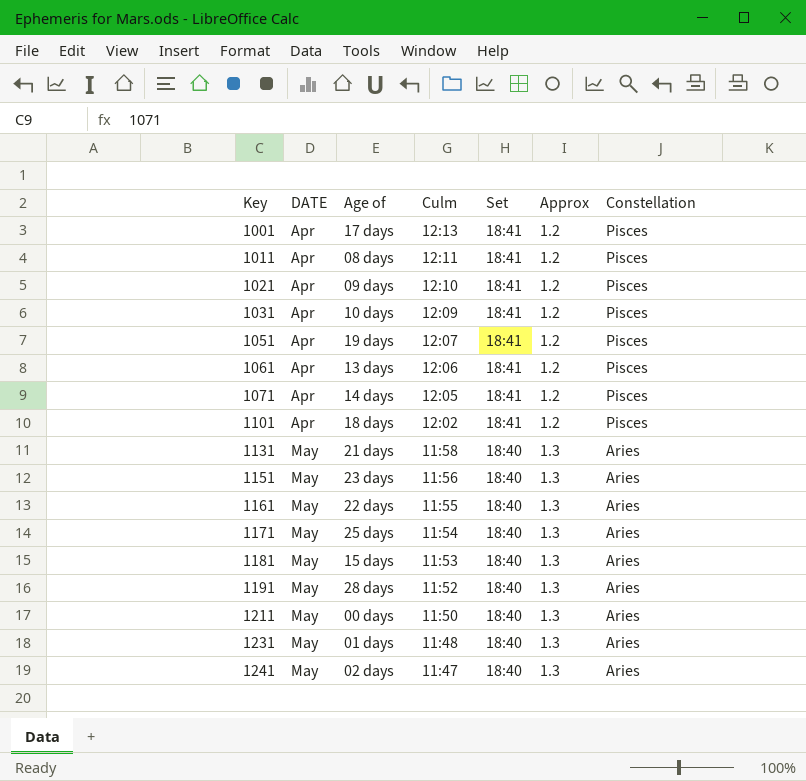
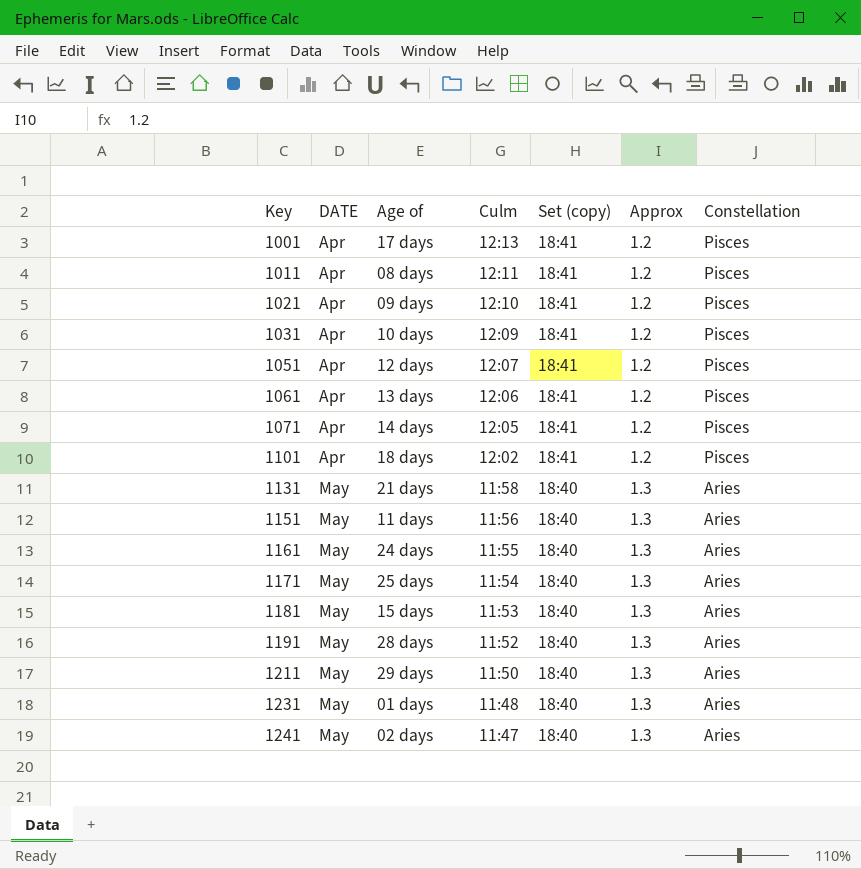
column name: Set -> Set (copy)
1051 | Age of: 19 days -> 12 days
1151 | Age of: 23 days -> 11 days
1161 | Age of: 22 days -> 24 days
1211 | Age of: 00 days -> 29 days

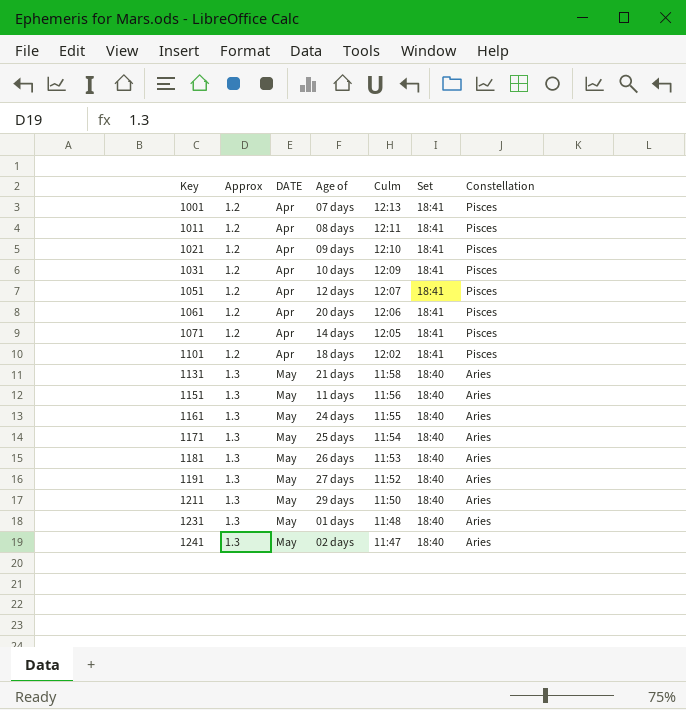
column Approx | position: 6 -> 2
column name: Set (copy) -> Set
1001 | Age of: 17 days -> 07 days
1061 | Age of: 13 days -> 20 days
1181 | Age of: 15 days -> 26 days
1191 | Age of: 28 days -> 27 days

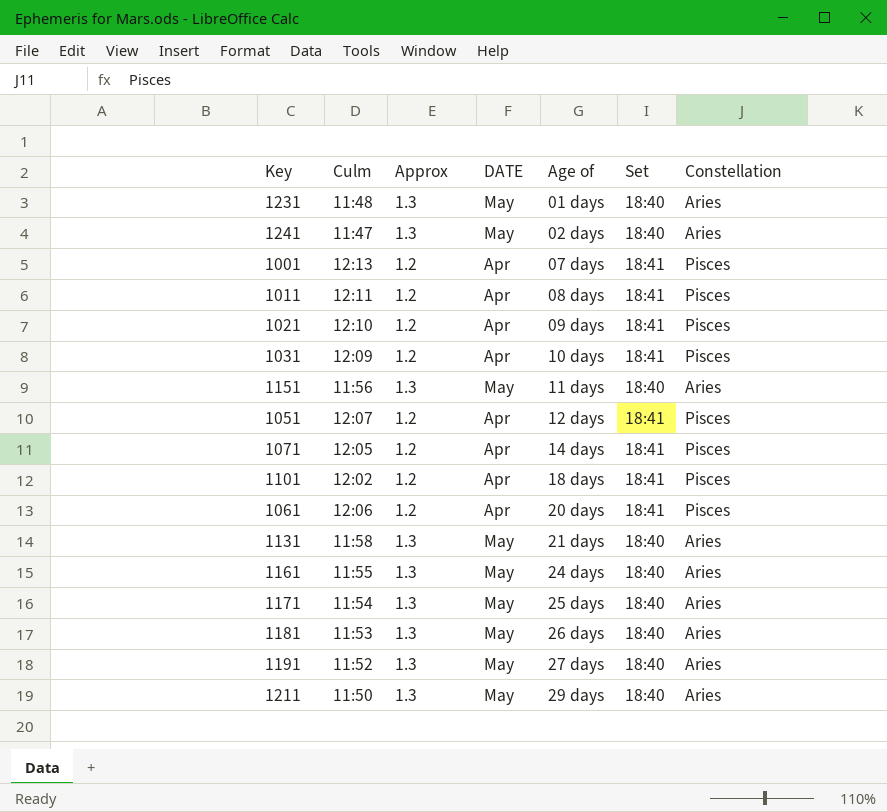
row order: Key ascending -> Age of ascending
column Culm | position: 5 -> 2

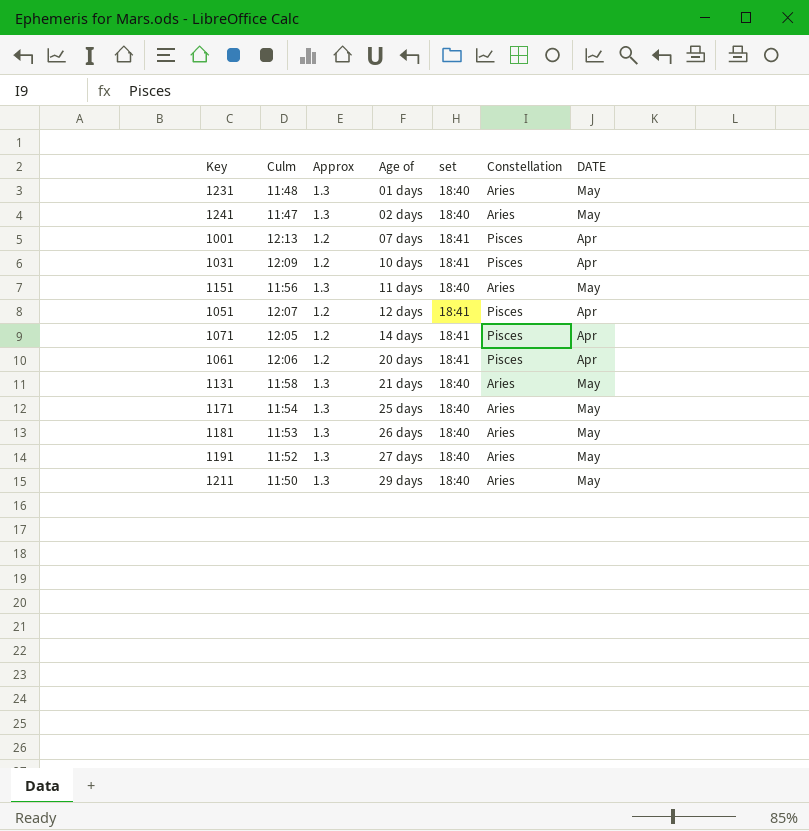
column name: Set -> set
column DATE | position: 4 -> 7
row 1011: 12:11 | 1.2 | Apr | 08 days | 18:41 | Pisces -> none
row 1021: 12:10 | 1.2 | Apr | 09 days | 18:41 | Pisces -> none
row 1101: 12:02 | 1.2 | Apr | 18 days | 18:41 | Pisces -> none
row 1161: 11:55 | 1.3 | May | 24 days | 18:40 | Aries -> none

